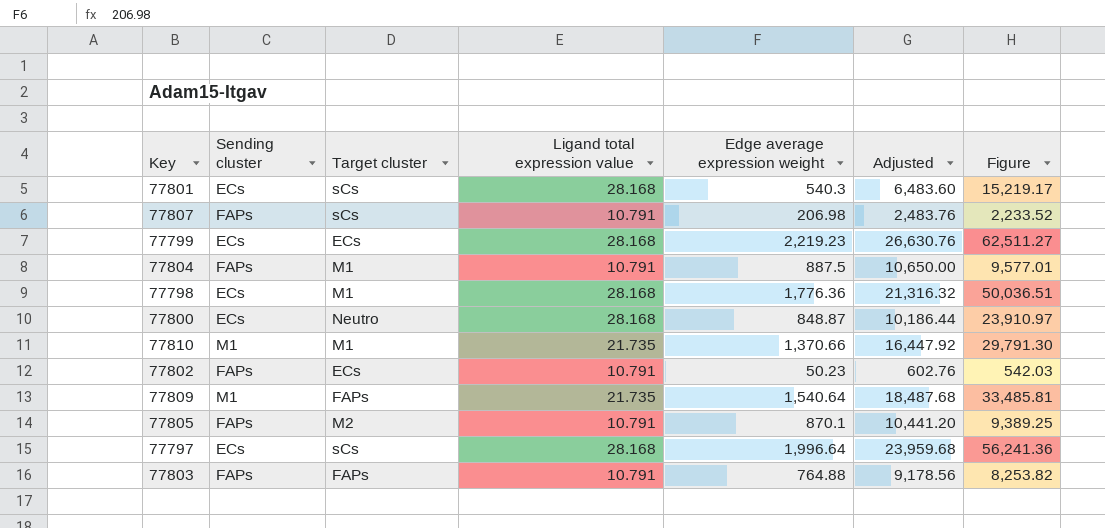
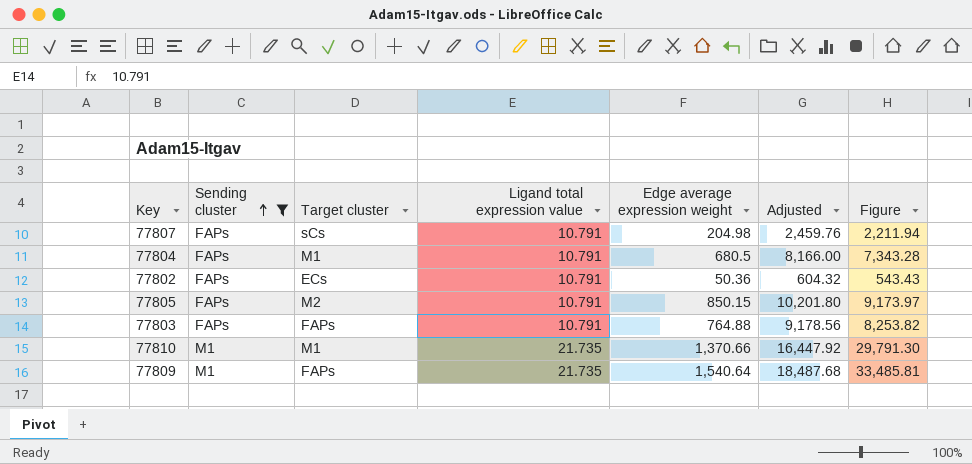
filter: none -> Sending cluster != ECs
row order: none -> Sending cluster ascending
77807 | Edge average expression weight: 206.98 -> 204.98
77807 | Adjusted: 2,483.76 -> 2,459.76
77807 | Figure: 2,233.52 -> 2,211.94
77804 | Edge average expression weight: 887.5 -> 680.5
77804 | Adjusted: 10,650.00 -> 8,166.00
77804 | Figure: 9,577.01 -> 7,343.28
77802 | Edge average expression weight: 50.23 -> 50.36
77802 | Adjusted: 602.76 -> 604.32
77802 | Figure: 542.03 -> 543.43
77805 | Edge average expression weight: 870.1 -> 850.15
77805 | Adjusted: 10,441.20 -> 10,201.80
77805 | Figure: 9,389.25 -> 9,173.97

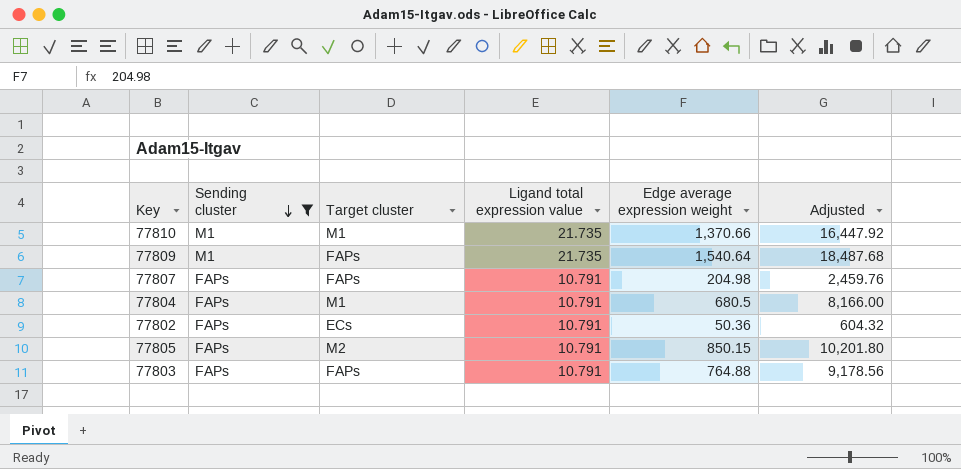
row order: Sending cluster ascending -> Sending cluster descending
column Figure | formula: [Ligand total expression value] * [Edge average expression weight] -> none
77807 | Target cluster: sCs -> FAPs

